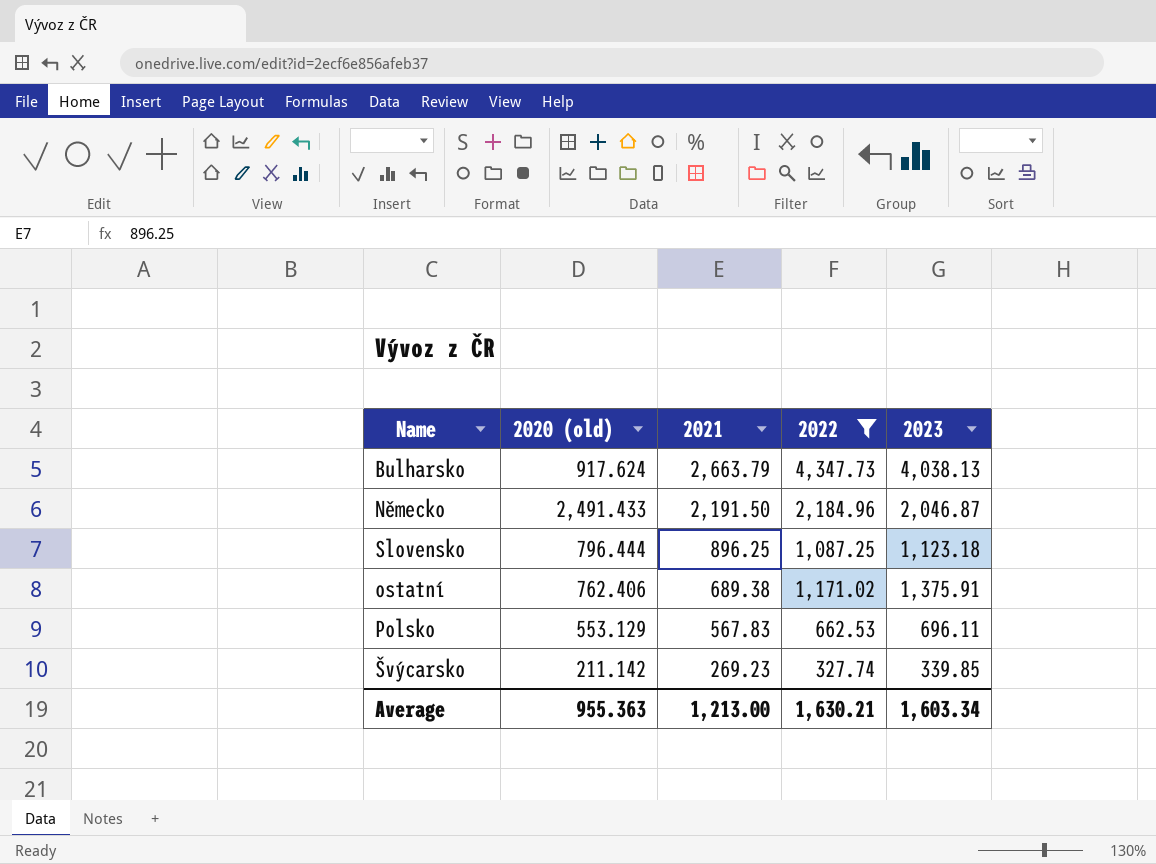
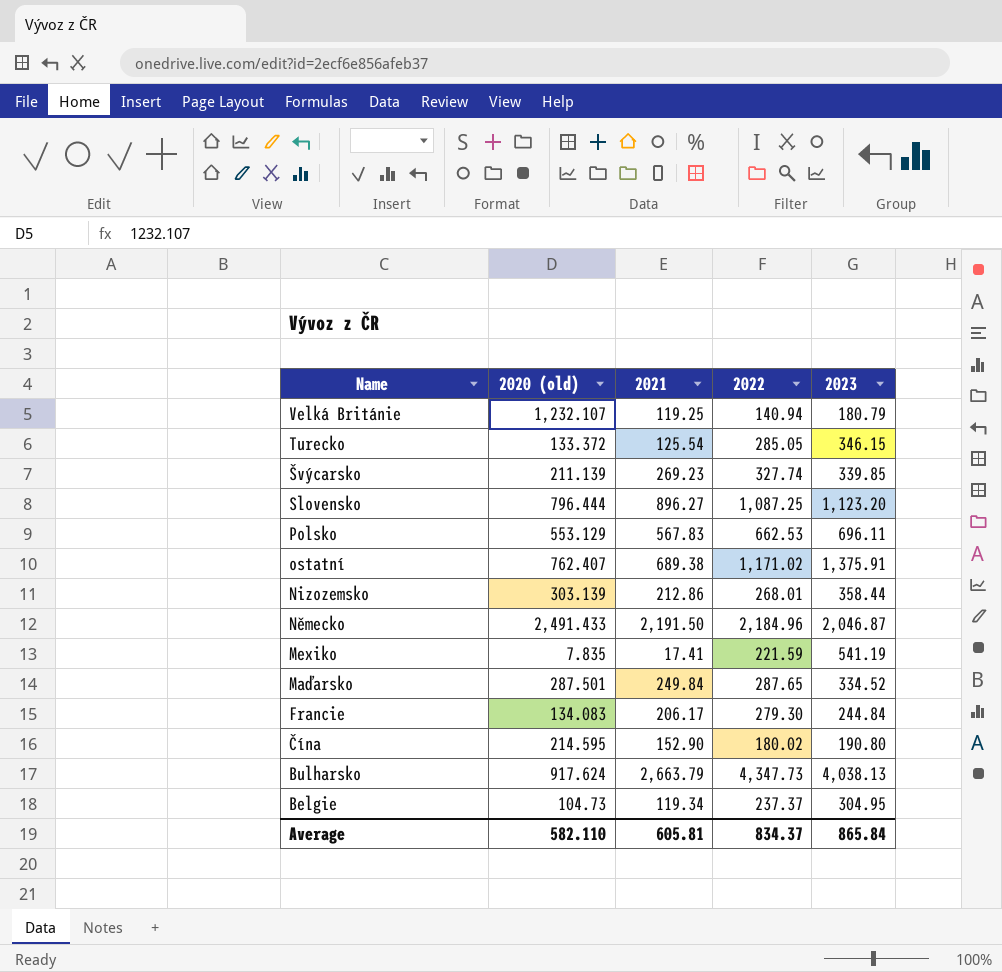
filter: 2022 >= 327.74 -> none
row order: 2021 descending -> Name descending
Švýcarsko | 2020 (old): 211.142 -> 211.139
Slovensko | 2021: 896.25 -> 896.27
Slovensko | 2023: 1,123.18 -> 1,123.20
ostatní | 2020 (old): 762.406 -> 762.407
Average | 2020 (old): 955.363 -> 582.110
Average | 2021: 1,213.00 -> 605.81
Average | 2022: 1,630.21 -> 834.37
Average | 2023: 1,603.34 -> 865.84

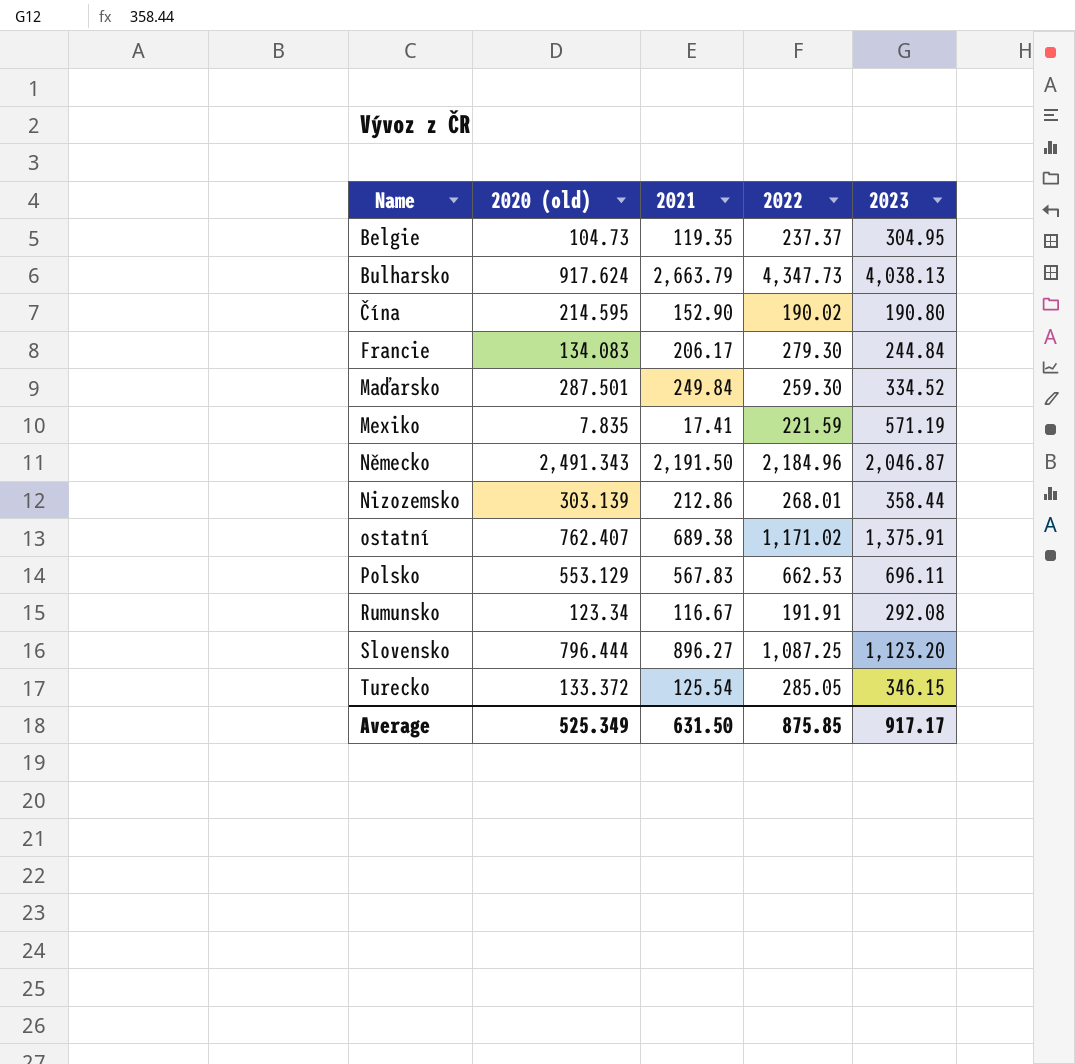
row order: Name descending -> Name ascending
row Velká Británie: 1,232.107 | 119.25 | 140.94 | 180.79 -> none
row Švýcarsko: 211.139 | 269.23 | 327.74 | 339.85 -> none
Belgie | 2021: 119.34 -> 119.35
Čína | 2022: 180.02 -> 190.02
Maďarsko | 2022: 287.65 -> 259.30
Mexiko | 2023: 541.19 -> 571.19
Německo | 2020 (old): 2,491.433 -> 2,491.343
row Rumunsko: none -> 123.34 | 116.67 | 191.91 | 292.08
Average | 2020 (old): 582.110 -> 525.349
Average | 2021: 605.81 -> 631.50
Average | 2022: 834.37 -> 875.85
Average | 2023: 865.84 -> 917.17

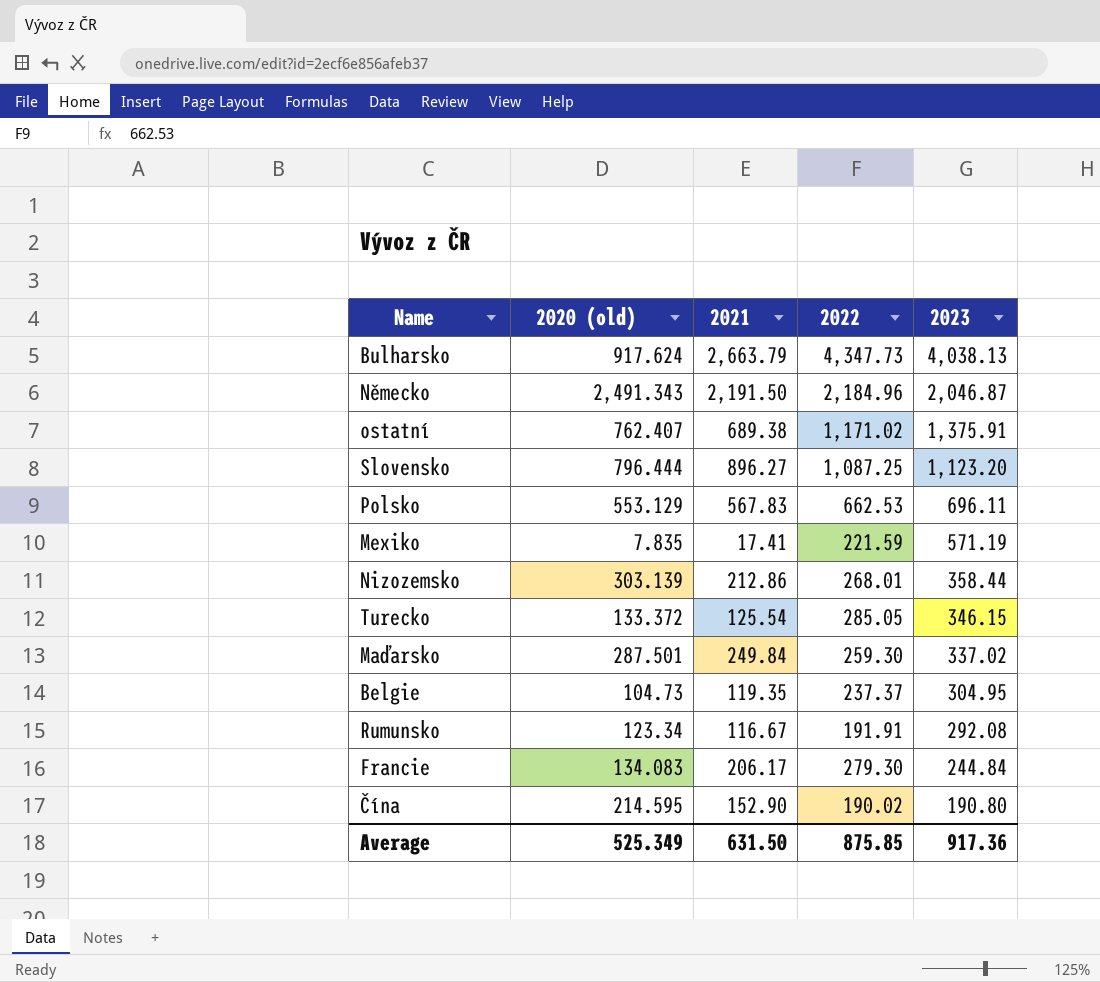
row order: Name ascending -> 2023 descending
Maďarsko | 2023: 334.52 -> 337.02
Average | 2023: 917.17 -> 917.36

